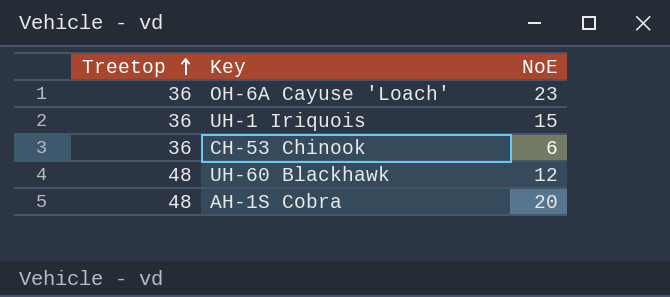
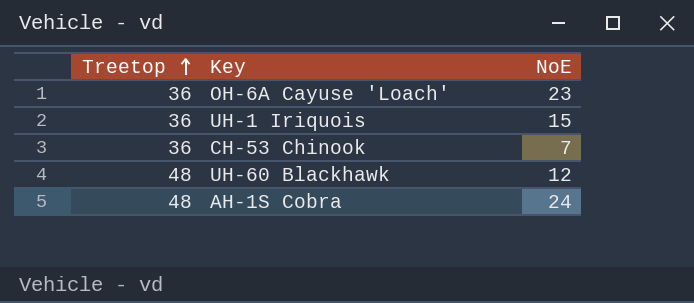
CH-53 Chinook | NoE: 6 -> 7
AH-1S Cobra | NoE: 20 -> 24

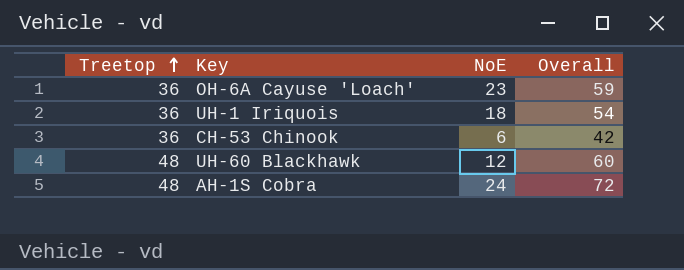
column Overall | formula: none -> [Treetop] + [NoE]
UH-1 Iriquois | NoE: 15 -> 18
CH-53 Chinook | NoE: 7 -> 6

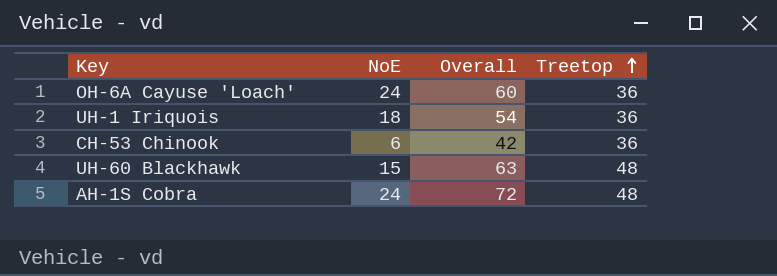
column Treetop | position: 1 -> 4
OH-6A Cayuse 'Loach' | NoE: 23 -> 24
OH-6A Cayuse 'Loach' | Overall: 59 -> 60
UH-60 Blackhawk | NoE: 12 -> 15
UH-60 Blackhawk | Overall: 60 -> 63

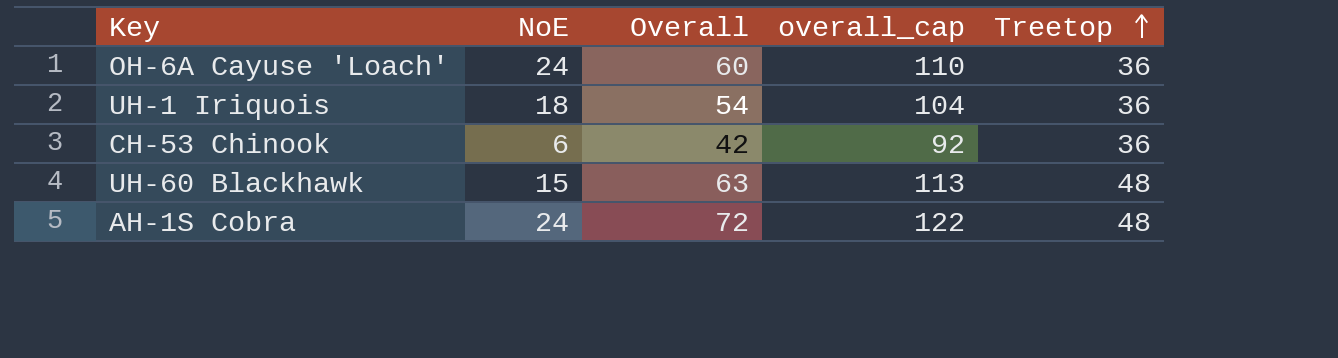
column overall_cap | formula: none -> [Overall] + 50

